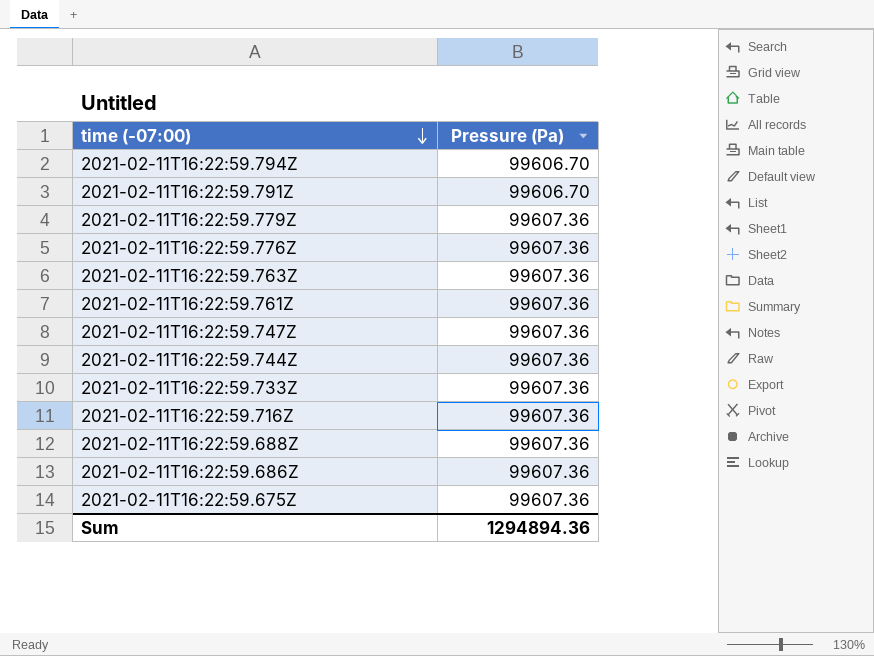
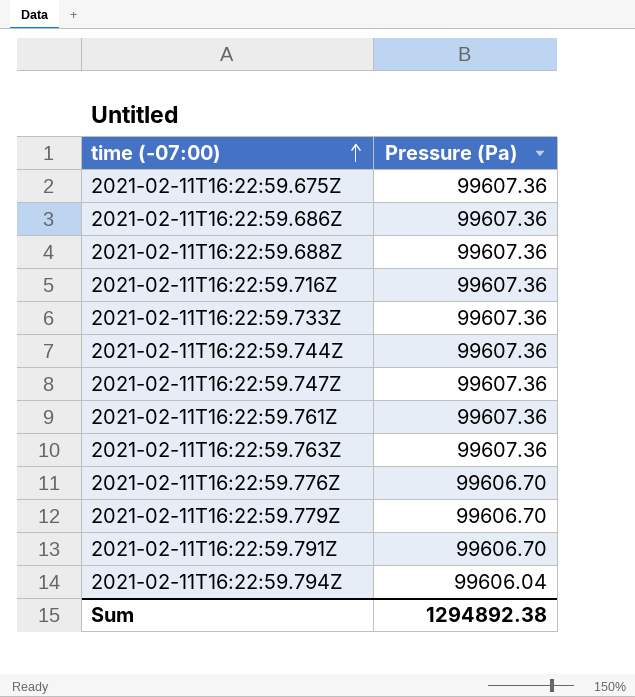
row order: time (-07:00) descending -> time (-07:00) ascending
2021-02-11T16:22:59.776Z | Pressure (Pa): 99607.36 -> 99606.70
2021-02-11T16:22:59.779Z | Pressure (Pa): 99607.36 -> 99606.70
2021-02-11T16:22:59.794Z | Pressure (Pa): 99606.70 -> 99606.04
Sum | Pressure (Pa): 1294894.36 -> 1294892.38

